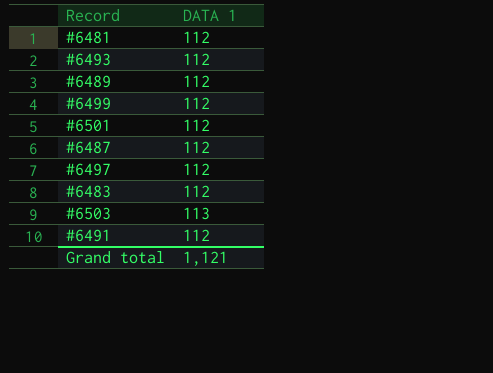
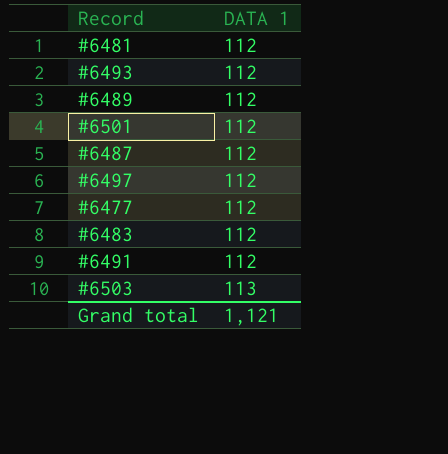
row order: none -> DATA 1 ascending
row #6499: 112 -> none
row #6477: none -> 112

